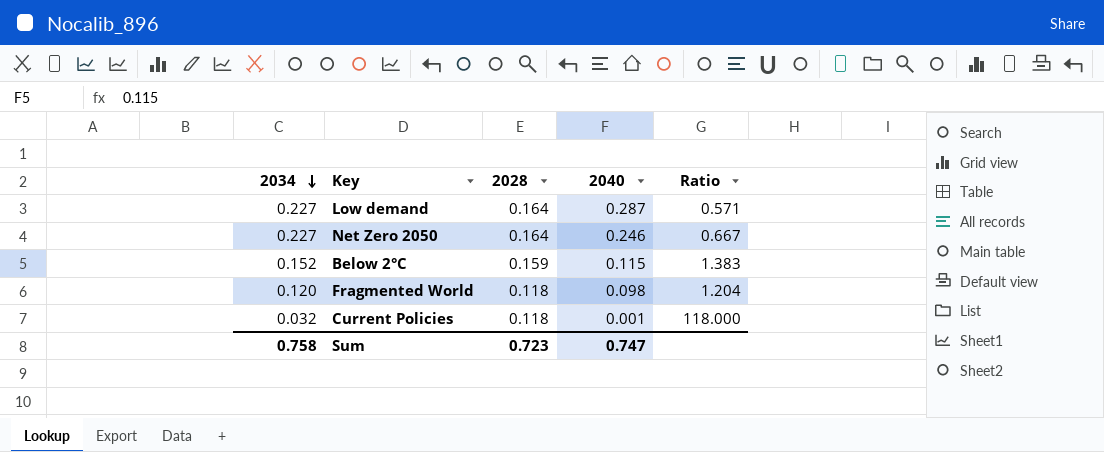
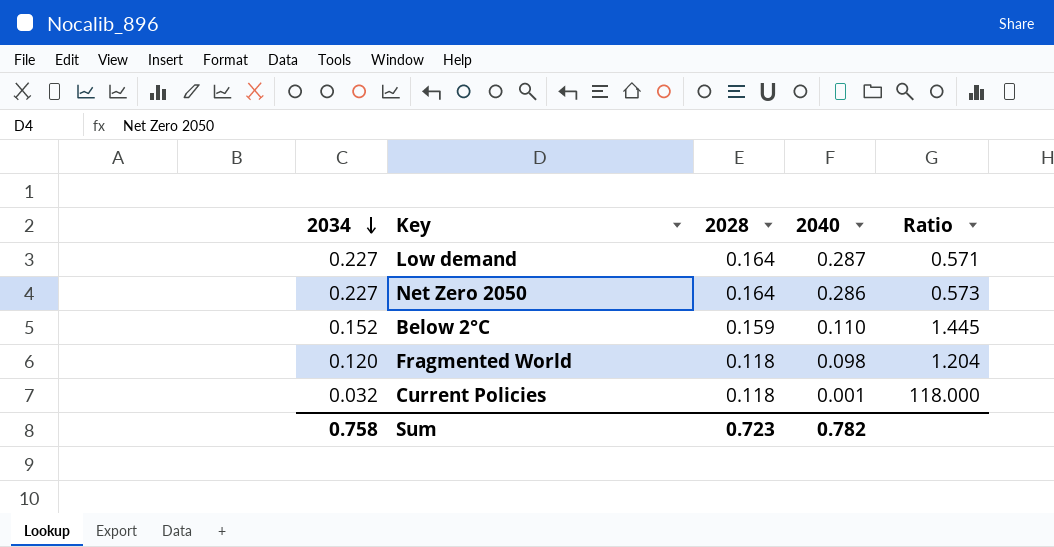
Net Zero 2050 | 2040: 0.246 -> 0.286
Net Zero 2050 | Ratio: 0.667 -> 0.573
Below 2°C | 2040: 0.115 -> 0.110
Below 2°C | Ratio: 1.383 -> 1.445
Sum | 2040: 0.747 -> 0.782

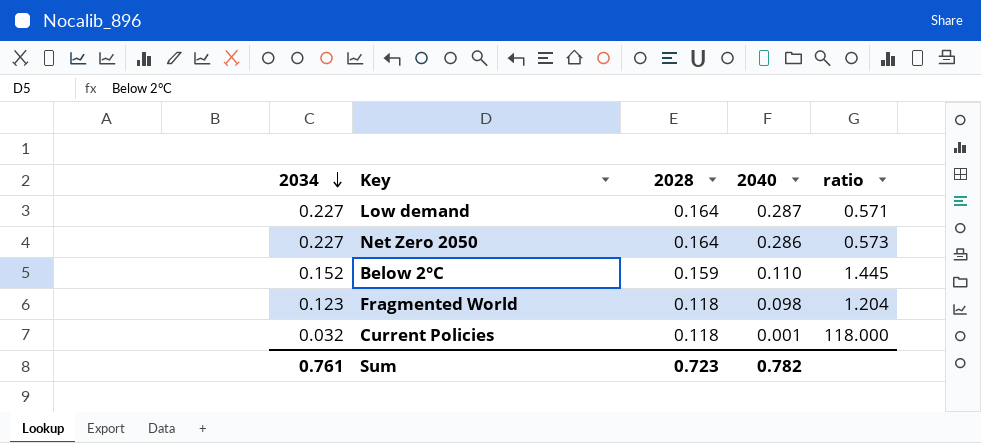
column name: Ratio -> ratio
Fragmented World | 2034: 0.120 -> 0.123
Sum | 2034: 0.758 -> 0.761

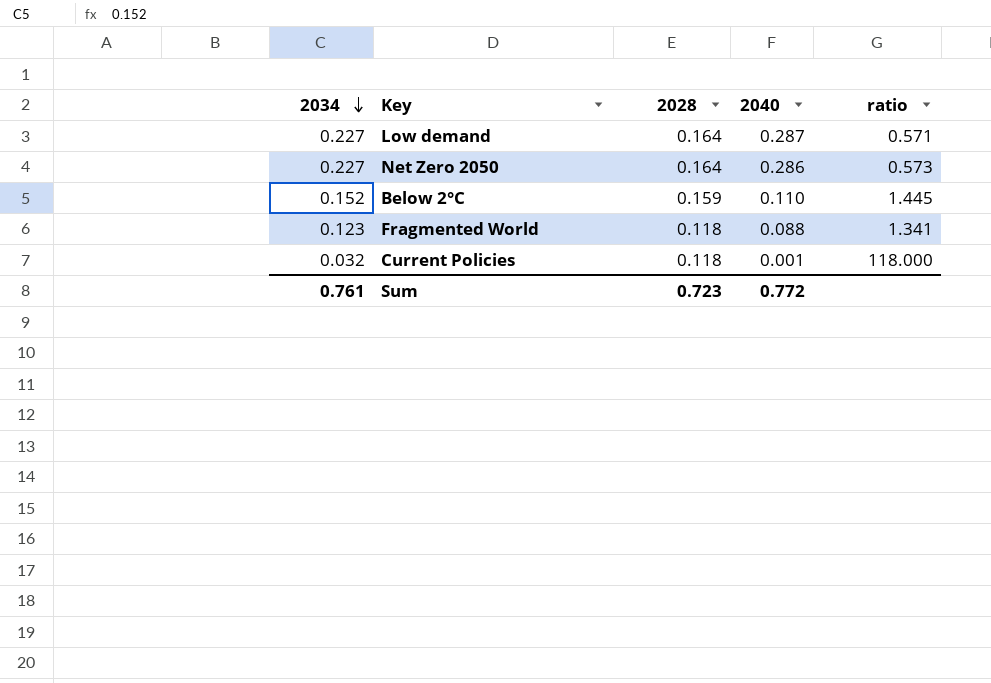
Fragmented World | 2040: 0.098 -> 0.088
Fragmented World | ratio: 1.204 -> 1.341
Sum | 2040: 0.782 -> 0.772

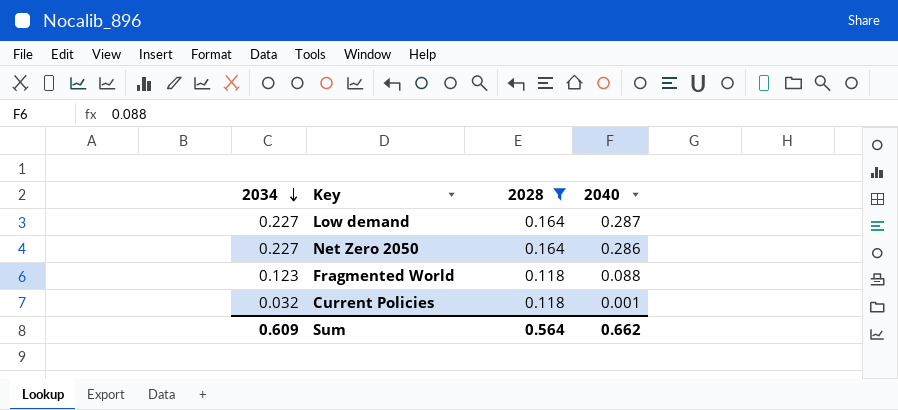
filter: none -> 2028 != 0.159
column ratio | formula: [2028] / [2040] -> none
Sum | 2034: 0.761 -> 0.609
Sum | 2028: 0.723 -> 0.564
Sum | 2040: 0.772 -> 0.662

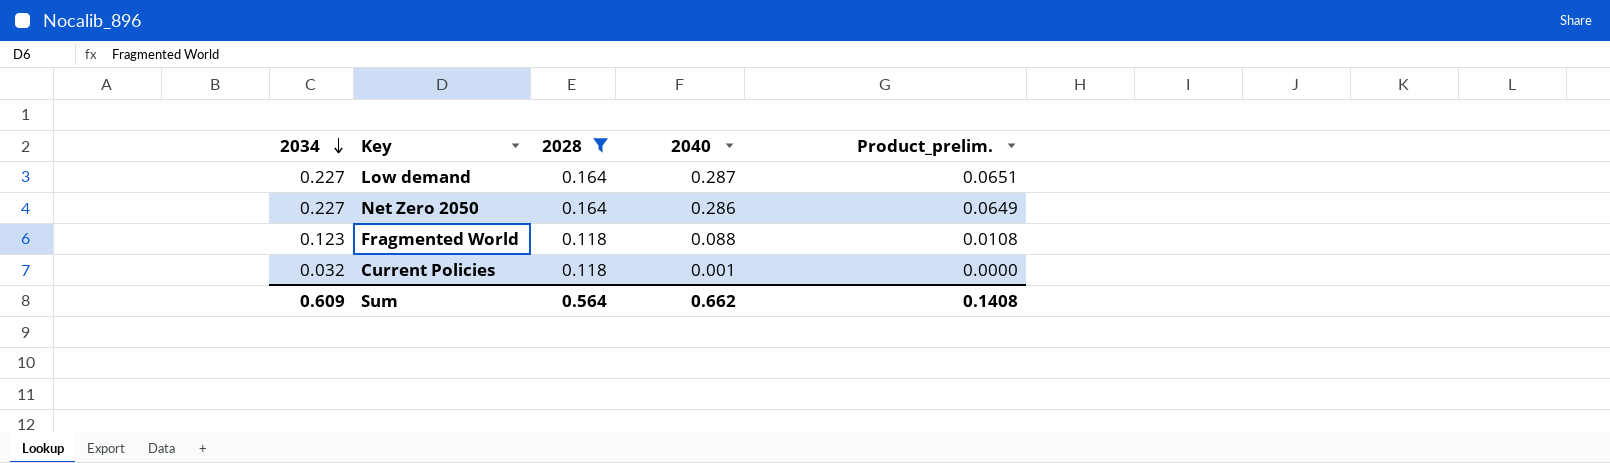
column Product_prelim. | formula: none -> [2034] * [2040]

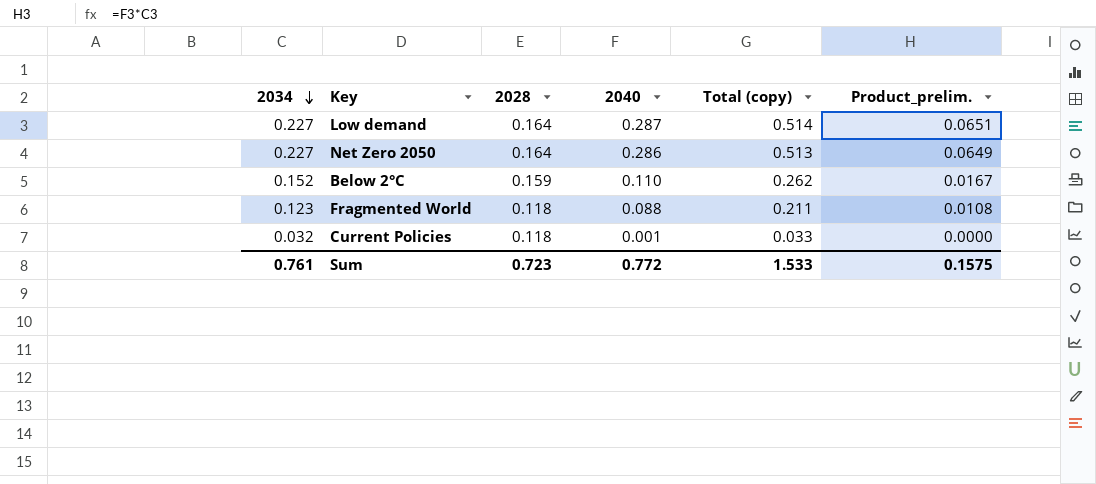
filter: 2028 != 0.159 -> none
column Total (copy) | formula: none -> [2034] + [2040]
Sum | 2034: 0.609 -> 0.761
Sum | 2028: 0.564 -> 0.723
Sum | 2040: 0.662 -> 0.772
Sum | Product_prelim.: 0.1408 -> 0.1575

